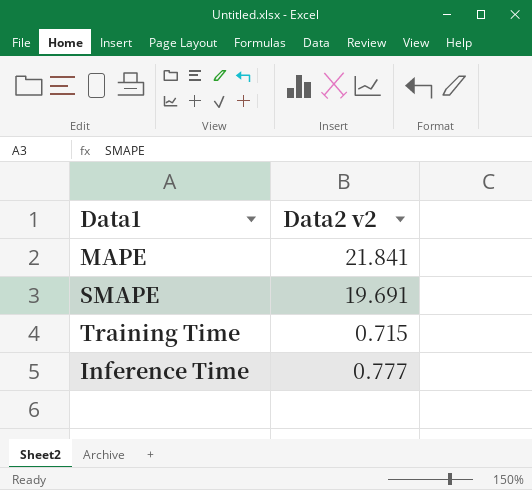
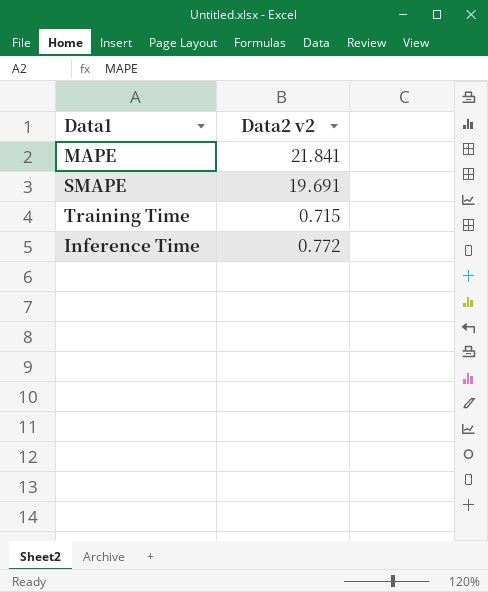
Inference Time | Data2 v2: 0.777 -> 0.772

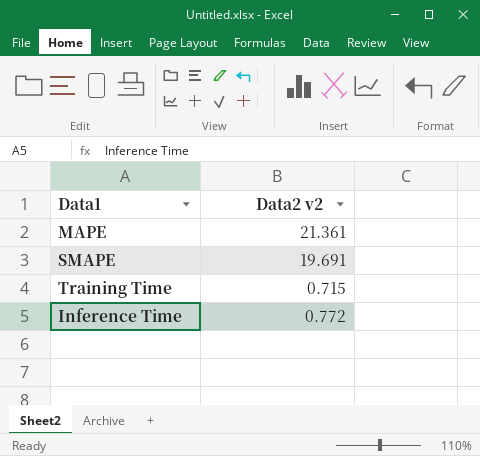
MAPE | Data2 v2: 21.841 -> 21.361

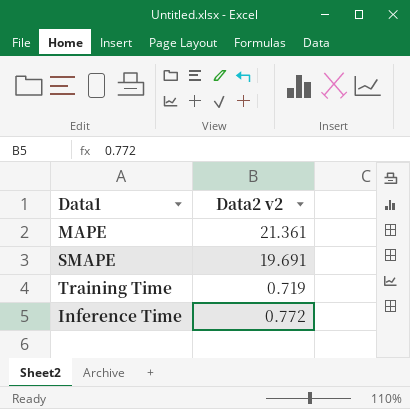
Training Time | Data2 v2: 0.715 -> 0.719

